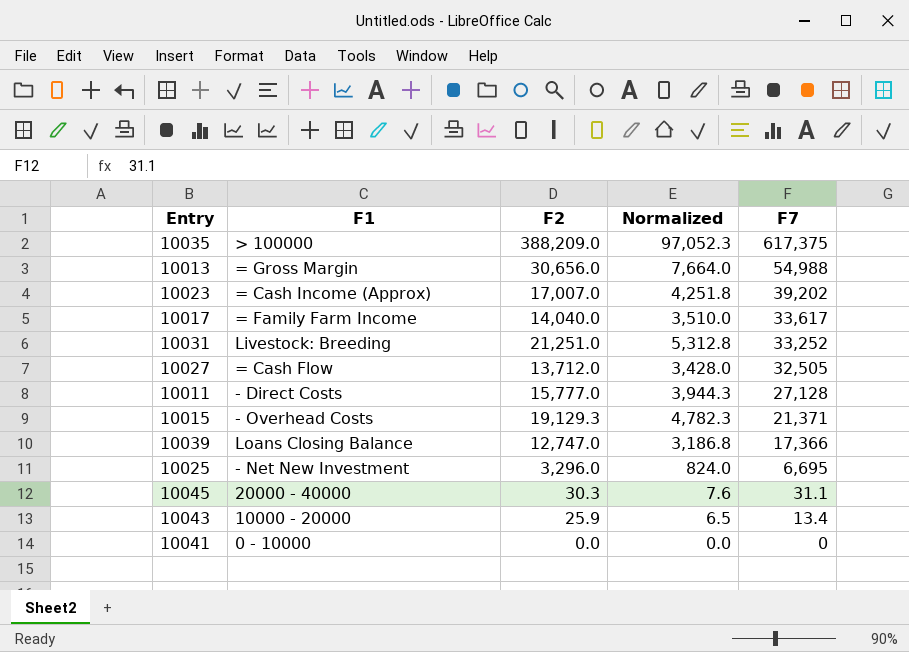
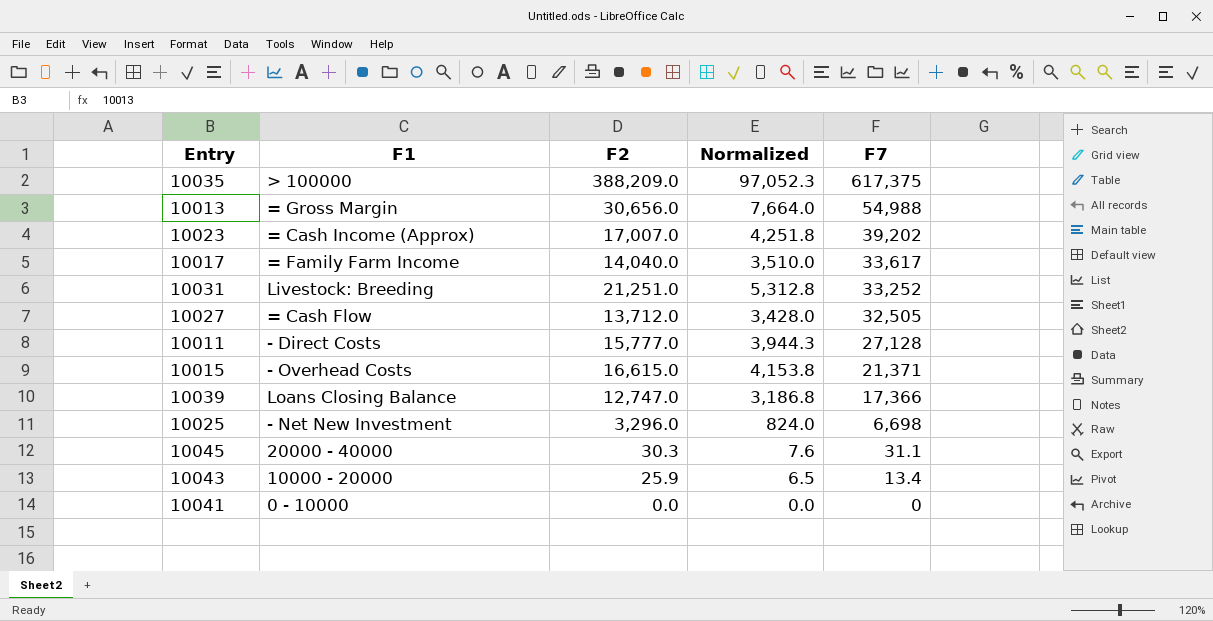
10015 | F2: 19,129.3 -> 16,615.0
10015 | Normalized: 4,782.3 -> 4,153.8
10025 | F7: 6,695 -> 6,698

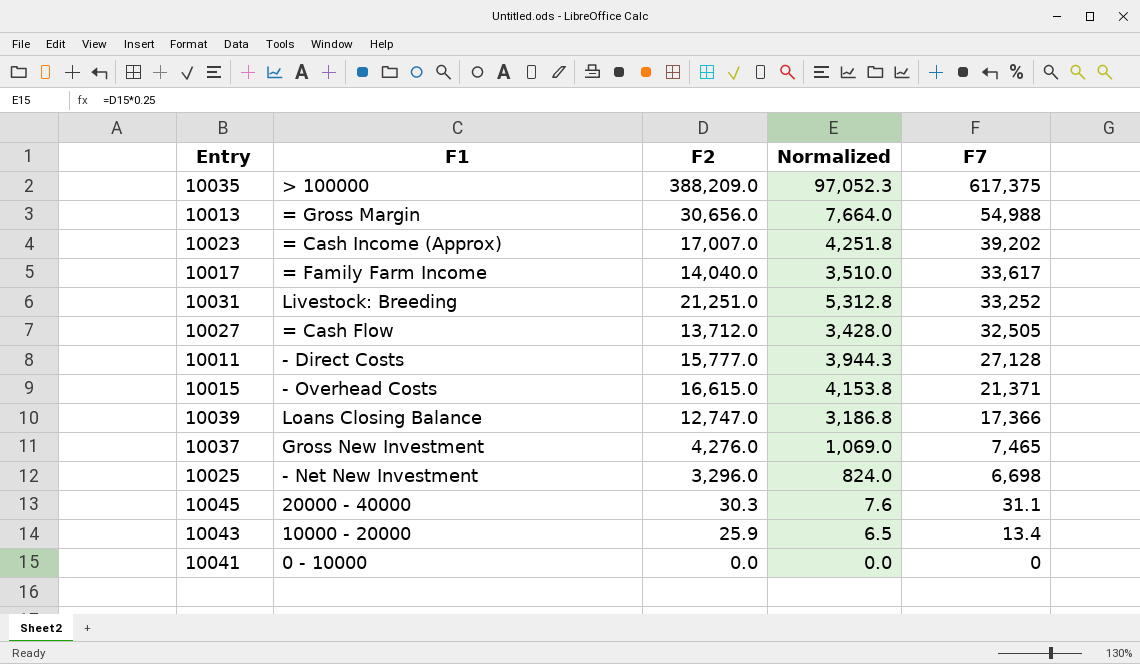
row 10037: none -> Gross New Investment | 4,276.0 | 1,069.0 | 7,465

